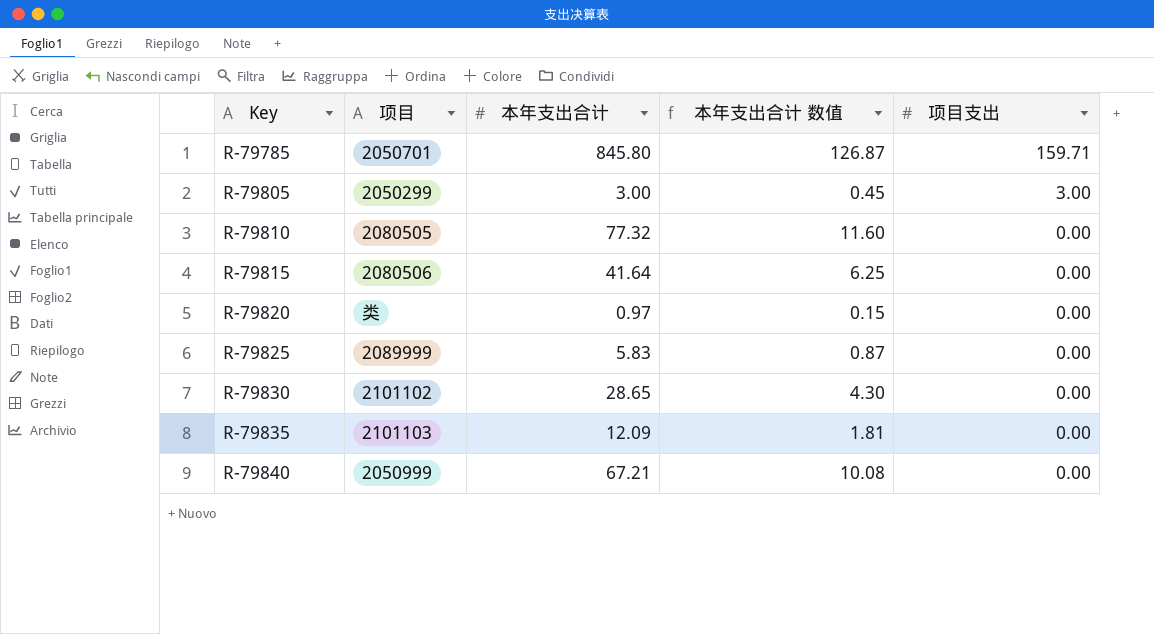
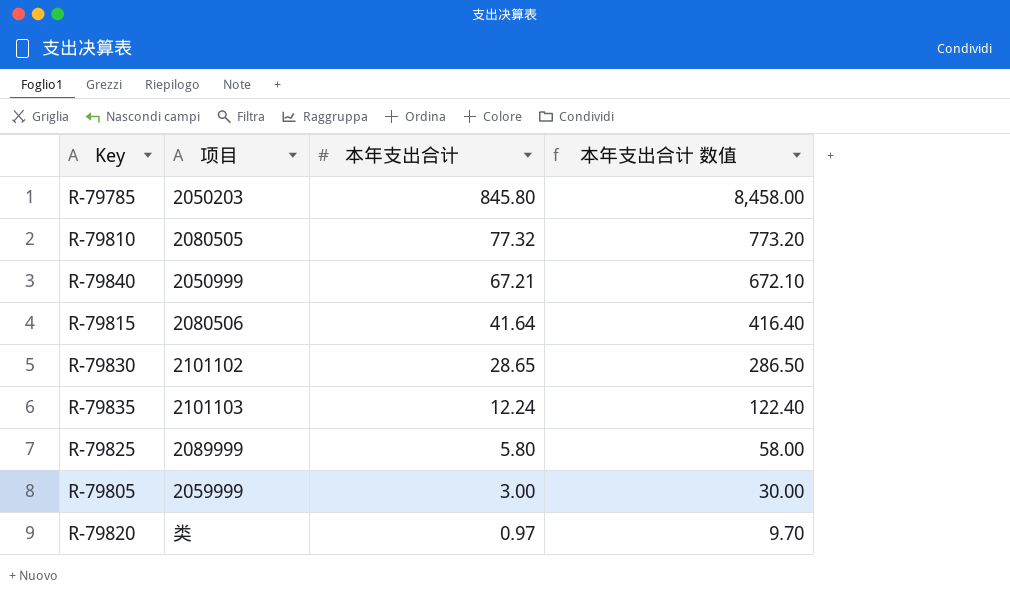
row order: Key ascending -> 本年支出合计 descending
column 项目支出 | position: 5 -> none
column 本年支出合计 数值 | formula: [本年支出合计] * 0.15 -> [本年支出合计] * 10
R-79785 | 项目: 2050701 -> 2050203
R-79835 | 本年支出合计: 12.09 -> 12.24
R-79825 | 本年支出合计: 5.83 -> 5.80
R-79805 | 项目: 2050299 -> 2059999

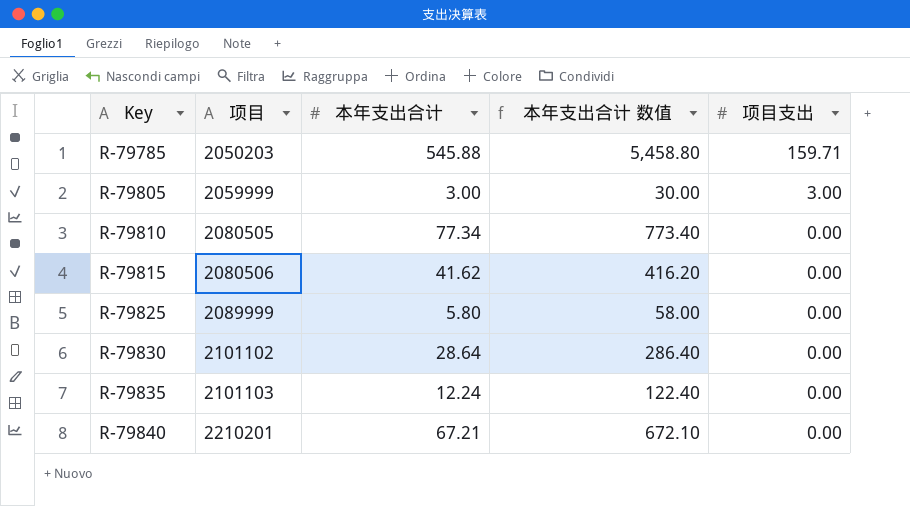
row order: 本年支出合计 descending -> Key ascending
column 项目支出 | position: none -> 5
row R-79820: 类 | 0.97 | 9.70 -> none
R-79785 | 本年支出合计: 845.80 -> 545.88
R-79785 | 本年支出合计 数值: 8,458.00 -> 5,458.80
R-79810 | 本年支出合计: 77.32 -> 77.34
R-79810 | 本年支出合计 数值: 773.20 -> 773.40
R-79815 | 本年支出合计: 41.64 -> 41.62
R-79815 | 本年支出合计 数值: 416.40 -> 416.20
R-79830 | 本年支出合计: 28.65 -> 28.64
R-79830 | 本年支出合计 数值: 286.50 -> 286.40
R-79840 | 项目: 2050999 -> 2210201

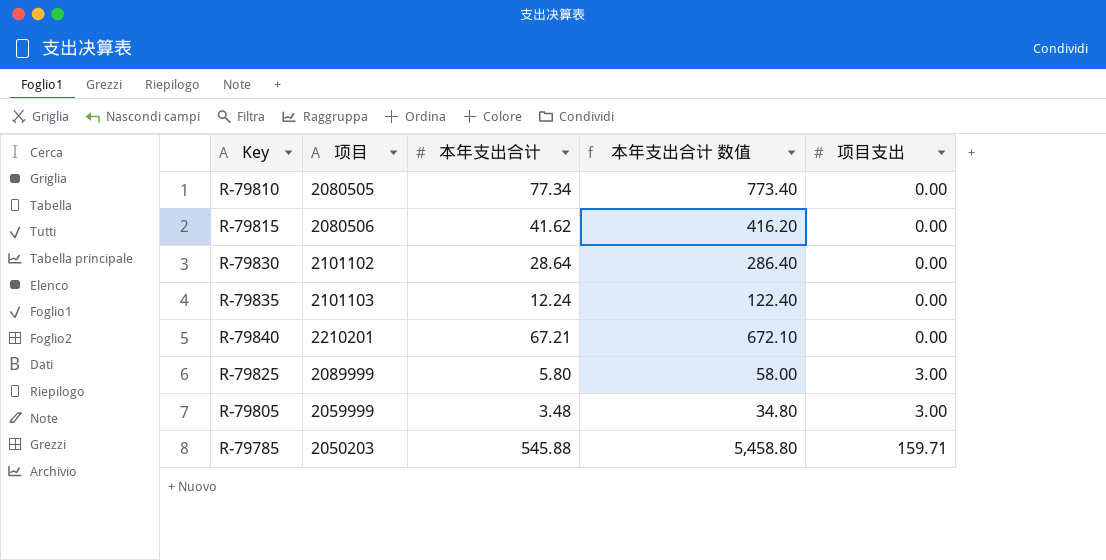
row order: Key ascending -> 项目支出 ascending
R-79825 | 项目支出: 0.00 -> 3.00
R-79805 | 本年支出合计: 3.00 -> 3.48
R-79805 | 本年支出合计 数值: 30.00 -> 34.80

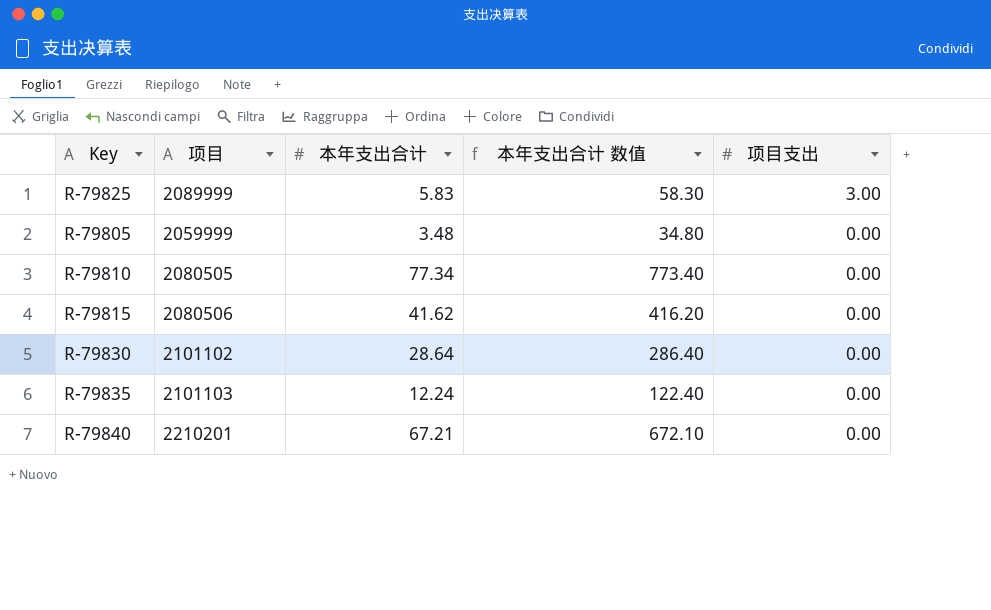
row order: 项目支出 ascending -> 项目支出 descending
row R-79785: 2050203 | 545.88 | 5,458.80 | 159.71 -> none
R-79825 | 本年支出合计: 5.80 -> 5.83
R-79825 | 本年支出合计 数值: 58.00 -> 58.30
R-79805 | 项目支出: 3.00 -> 0.00

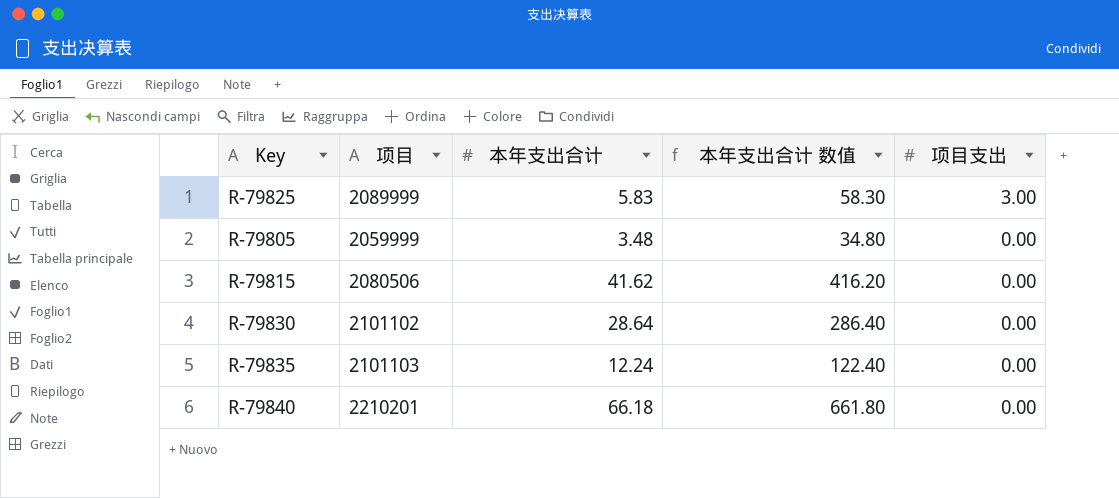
row R-79810: 2080505 | 77.34 | 773.40 | 0.00 -> none
R-79840 | 本年支出合计: 67.21 -> 66.18
R-79840 | 本年支出合计 数值: 672.10 -> 661.80

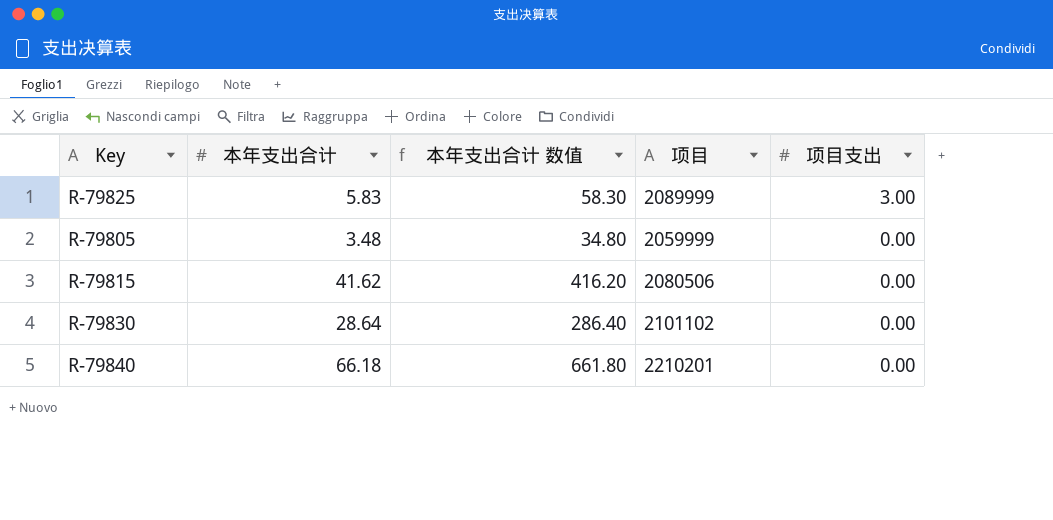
column 项目 | position: 2 -> 4
row R-79835: 2101103 | 12.24 | 122.40 | 0.00 -> none

